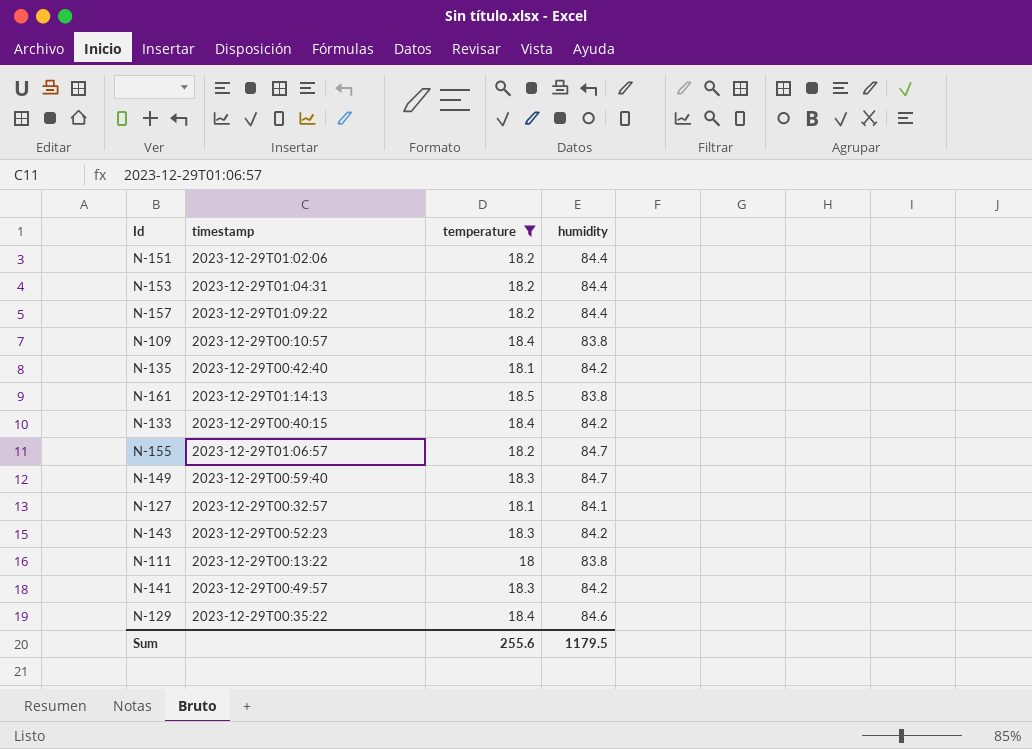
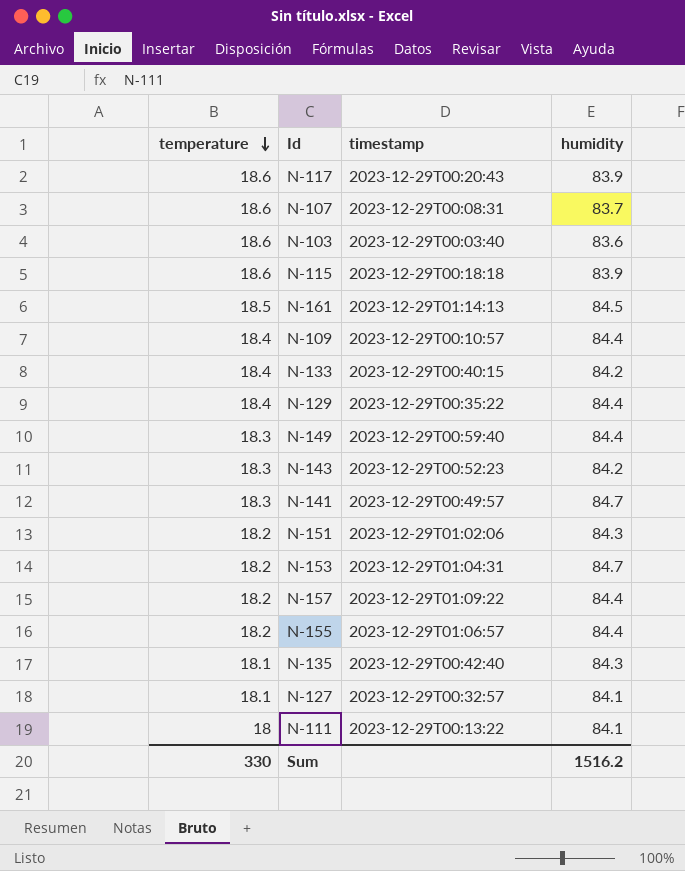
filter: temperature != 18.6 -> none
row order: none -> temperature descending
column temperature | position: 3 -> 1
N-161 | humidity: 83.8 -> 84.5
N-109 | humidity: 83.8 -> 84.4
N-129 | humidity: 84.6 -> 84.4
N-149 | humidity: 84.7 -> 84.4
N-141 | humidity: 84.2 -> 84.7
N-151 | humidity: 84.4 -> 84.3
N-153 | humidity: 84.4 -> 84.7
N-155 | humidity: 84.7 -> 84.4
N-135 | humidity: 84.2 -> 84.3
N-111 | humidity: 83.8 -> 84.1
Sum | temperature: 255.6 -> 330
Sum | humidity: 1179.5 -> 1516.2

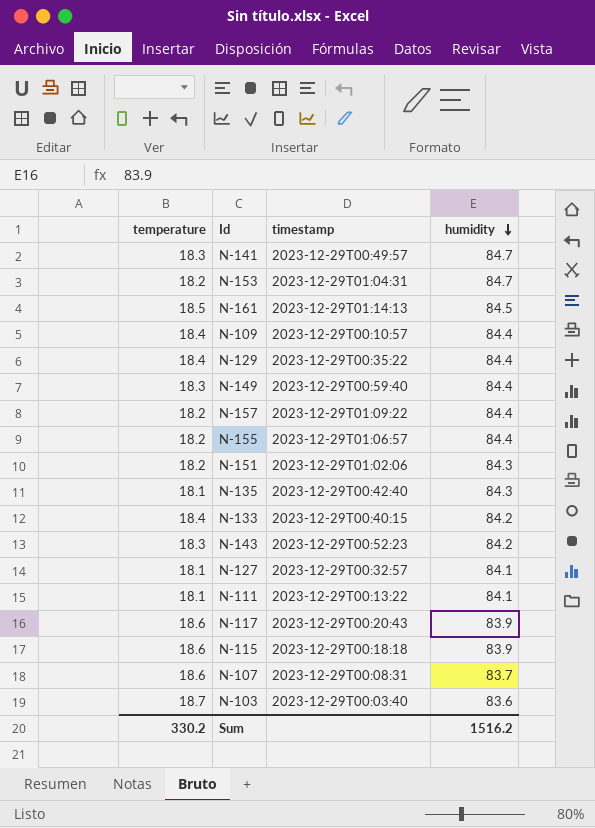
row order: temperature descending -> humidity descending
N-111 | temperature: 18 -> 18.1
N-103 | temperature: 18.6 -> 18.7
Sum | temperature: 330 -> 330.2

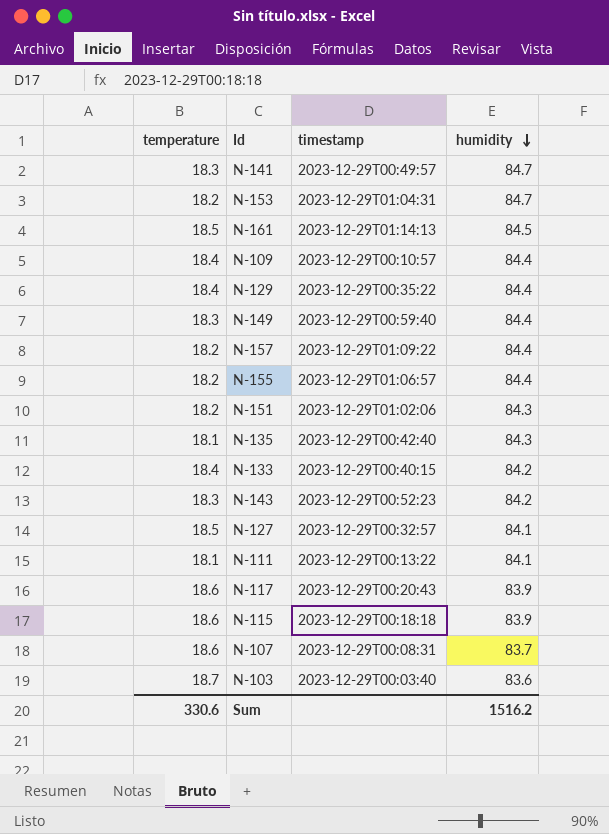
N-127 | temperature: 18.1 -> 18.5
Sum | temperature: 330.2 -> 330.6

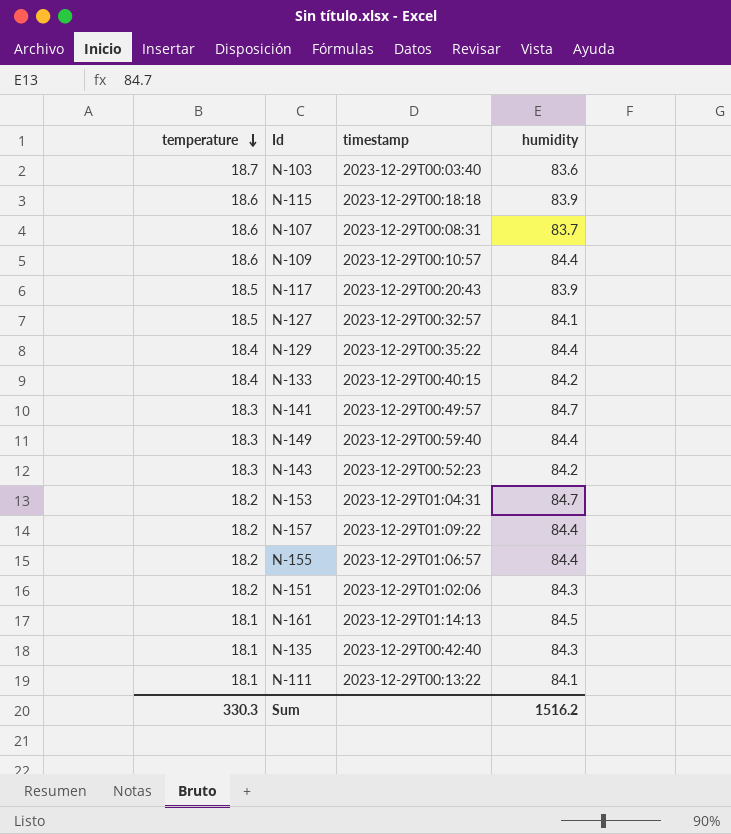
row order: humidity descending -> temperature descending
N-109 | temperature: 18.4 -> 18.6
N-117 | temperature: 18.6 -> 18.5
N-161 | temperature: 18.5 -> 18.1
Sum | temperature: 330.6 -> 330.3

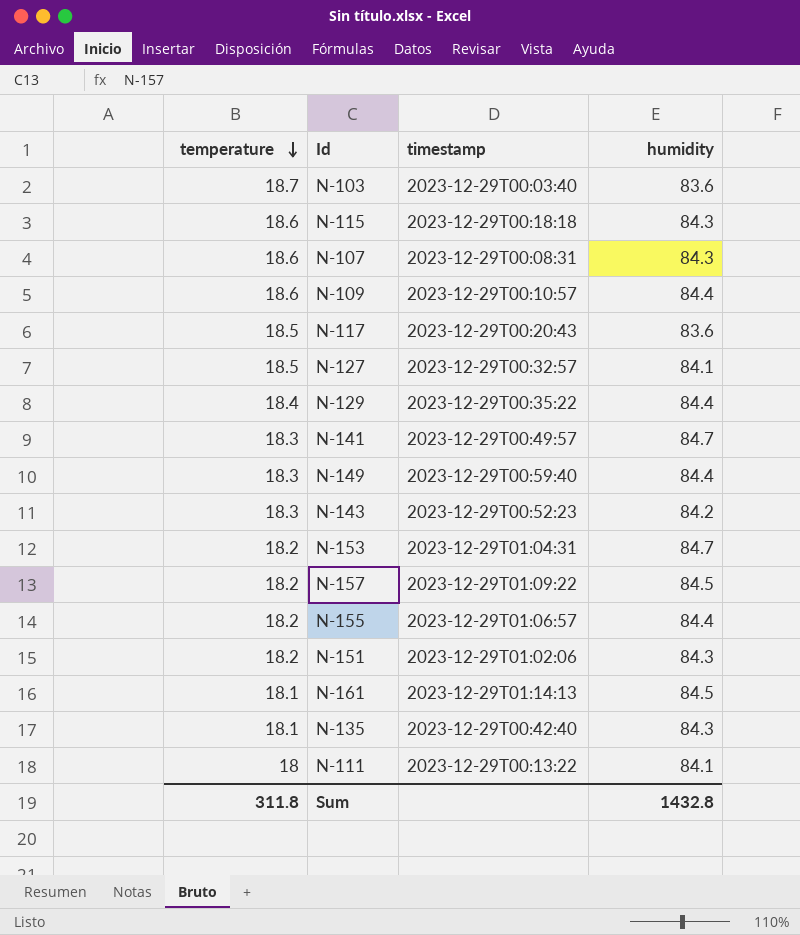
row N-133: 18.4 | 2023-12-29T00:40:15 | 84.2 -> none
N-115 | humidity: 83.9 -> 84.3
N-107 | humidity: 83.7 -> 84.3
N-117 | humidity: 83.9 -> 83.6
N-157 | humidity: 84.4 -> 84.5
N-111 | temperature: 18.1 -> 18
Sum | temperature: 330.3 -> 311.8
Sum | humidity: 1516.2 -> 1432.8

